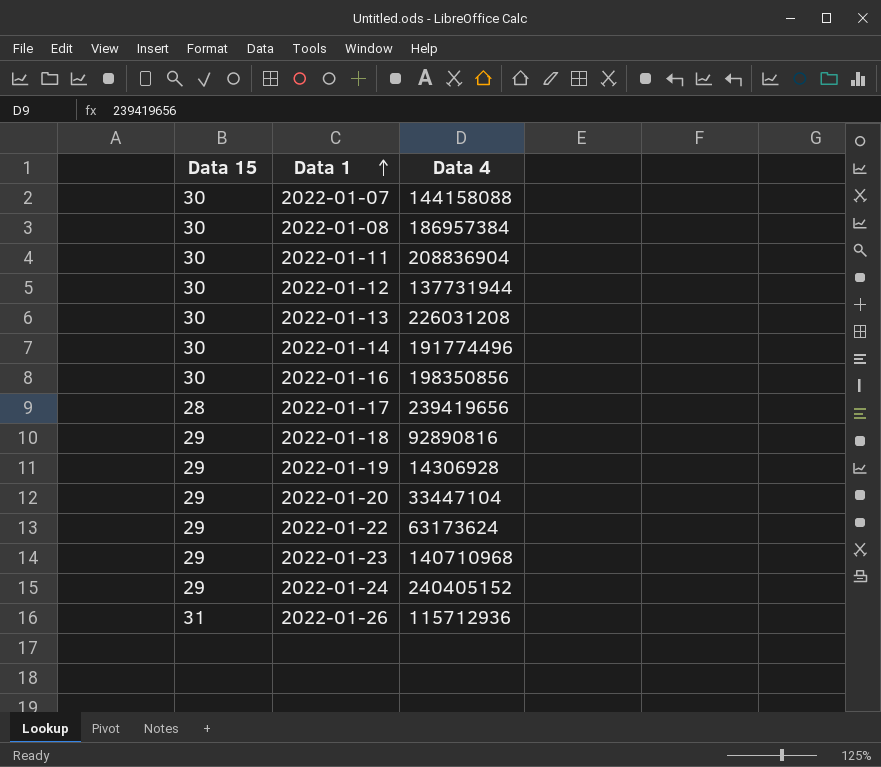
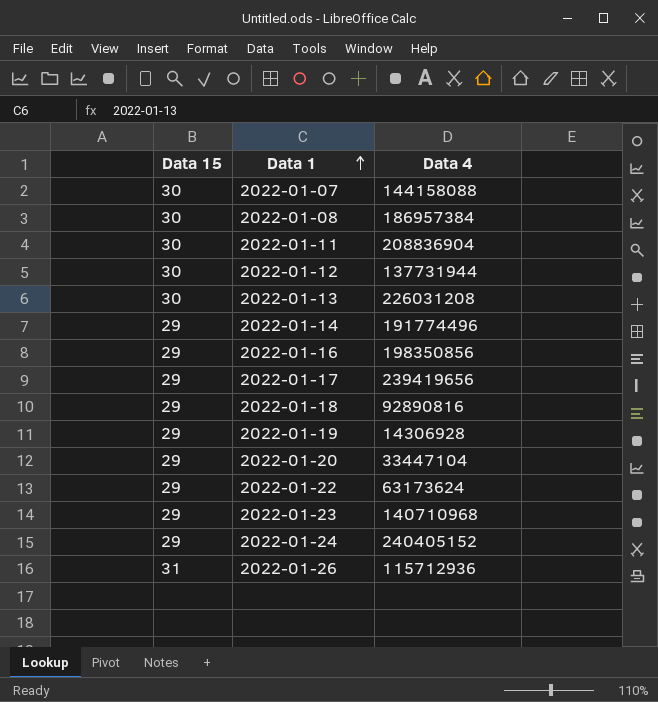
2022-01-14 | Data 15: 30 -> 29
2022-01-16 | Data 15: 30 -> 29
2022-01-17 | Data 15: 28 -> 29

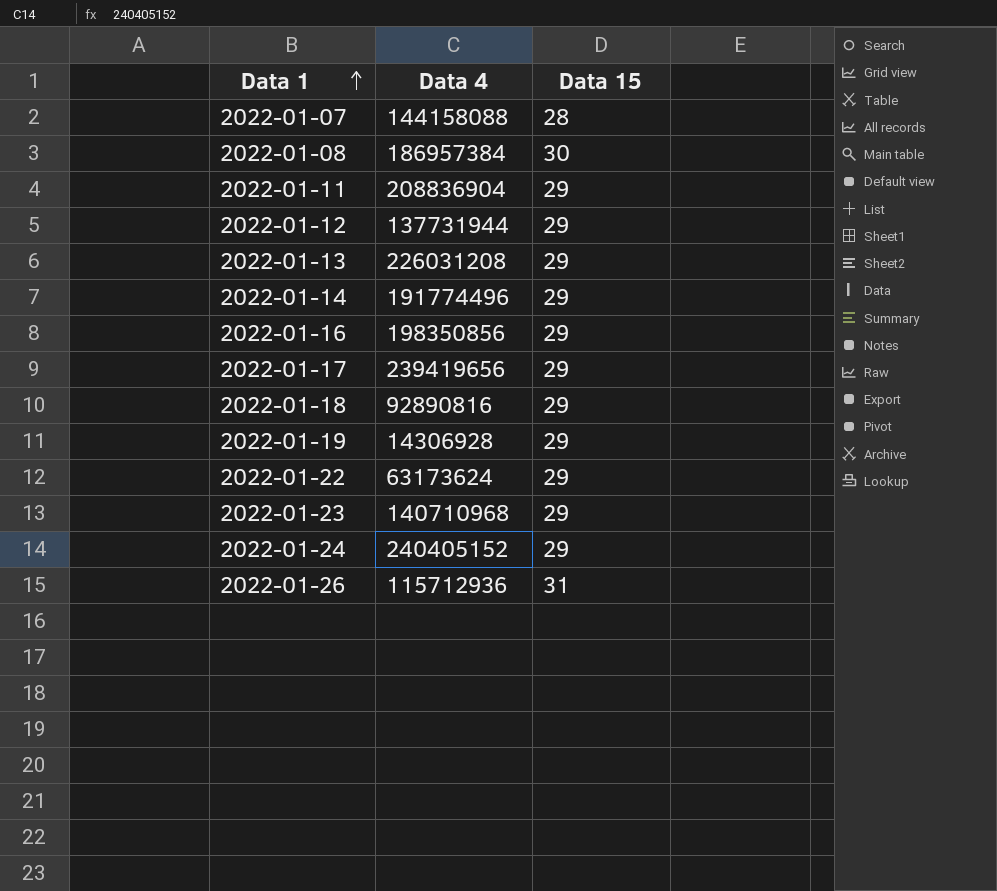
column Data 15 | position: 1 -> 3
row 2022-01-20: 29 | 33447104 -> none
2022-01-07 | Data 15: 30 -> 28
2022-01-11 | Data 15: 30 -> 29
2022-01-12 | Data 15: 30 -> 29
2022-01-13 | Data 15: 30 -> 29

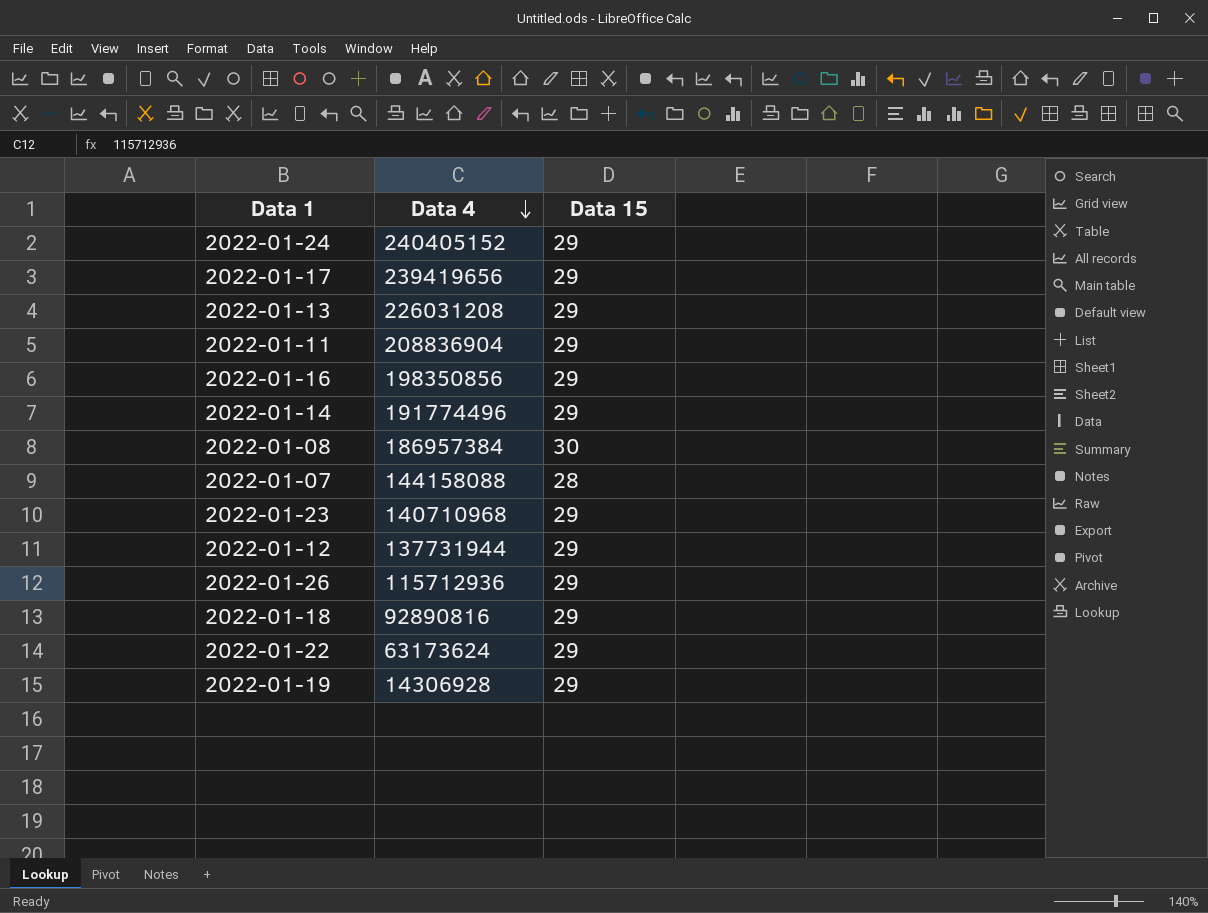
row order: Data 1 ascending -> Data 4 descending
2022-01-26 | Data 15: 31 -> 29

